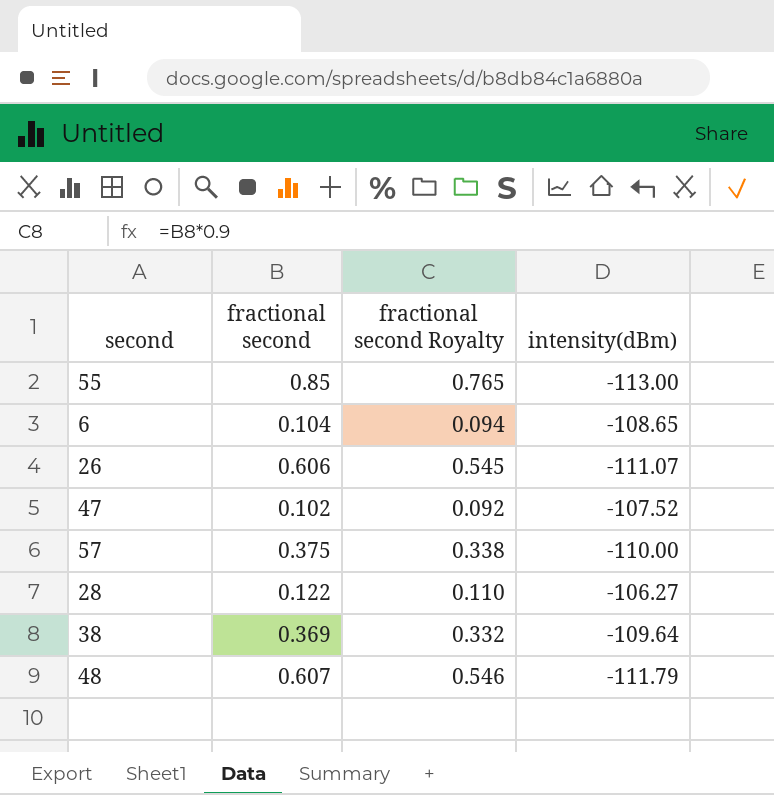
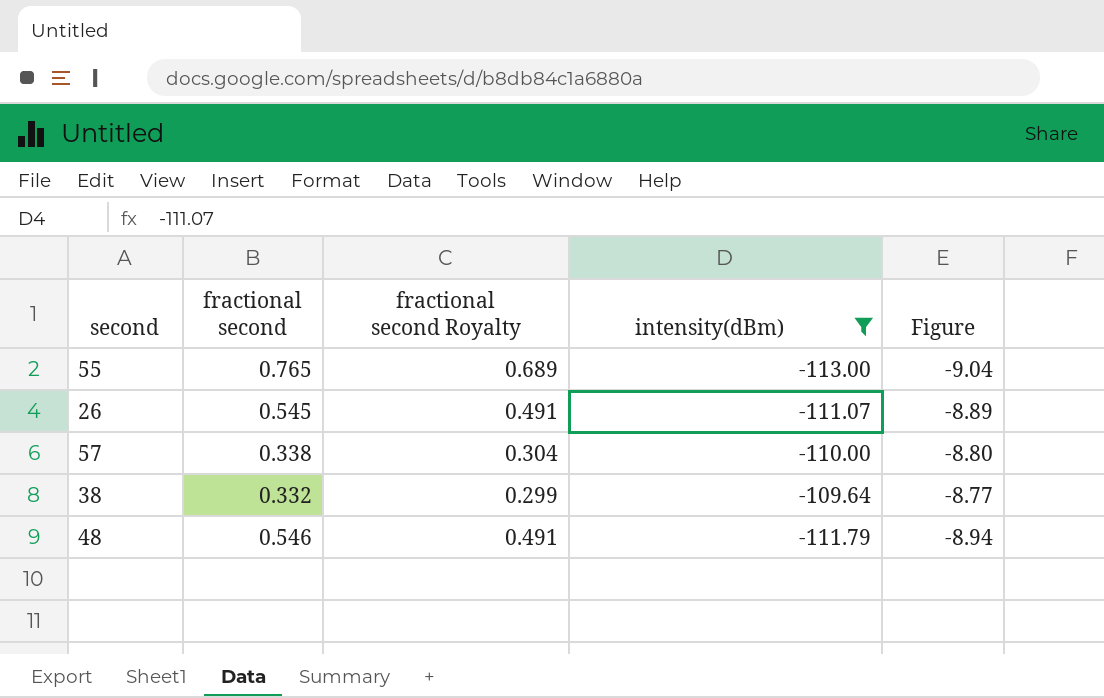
filter: none -> intensity(dBm) <= -109.64
column Figure | formula: none -> [intensity(dBm)] * 0.08
55 | fractional second: 0.85 -> 0.765
55 | fractional second Royalty: 0.765 -> 0.689
26 | fractional second: 0.606 -> 0.545
26 | fractional second Royalty: 0.545 -> 0.491
57 | fractional second: 0.375 -> 0.338
57 | fractional second Royalty: 0.338 -> 0.304
38 | fractional second: 0.369 -> 0.332
38 | fractional second Royalty: 0.332 -> 0.299
48 | fractional second: 0.607 -> 0.546
48 | fractional second Royalty: 0.546 -> 0.491

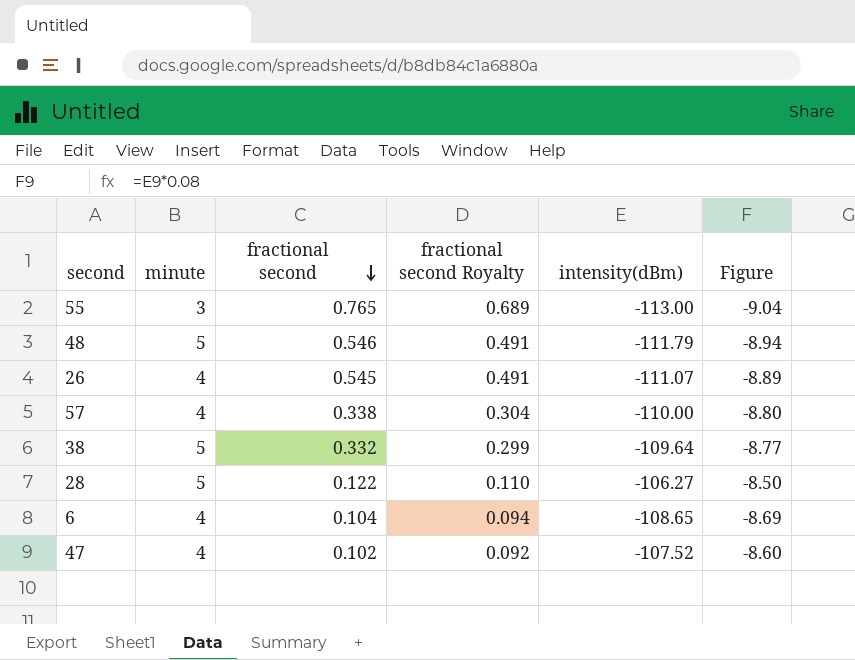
filter: intensity(dBm) <= -109.64 -> none
row order: none -> fractional second descending
column minute | position: none -> 2

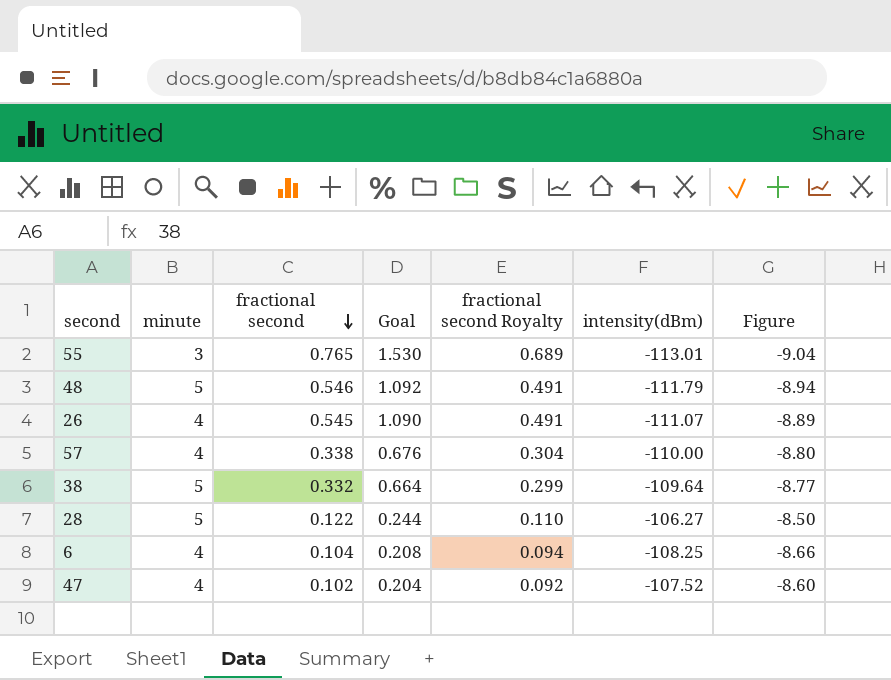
column Goal | formula: none -> [fractional second] * 2
55 | intensity(dBm): -113.00 -> -113.01
6 | intensity(dBm): -108.65 -> -108.25
6 | Figure: -8.69 -> -8.66

